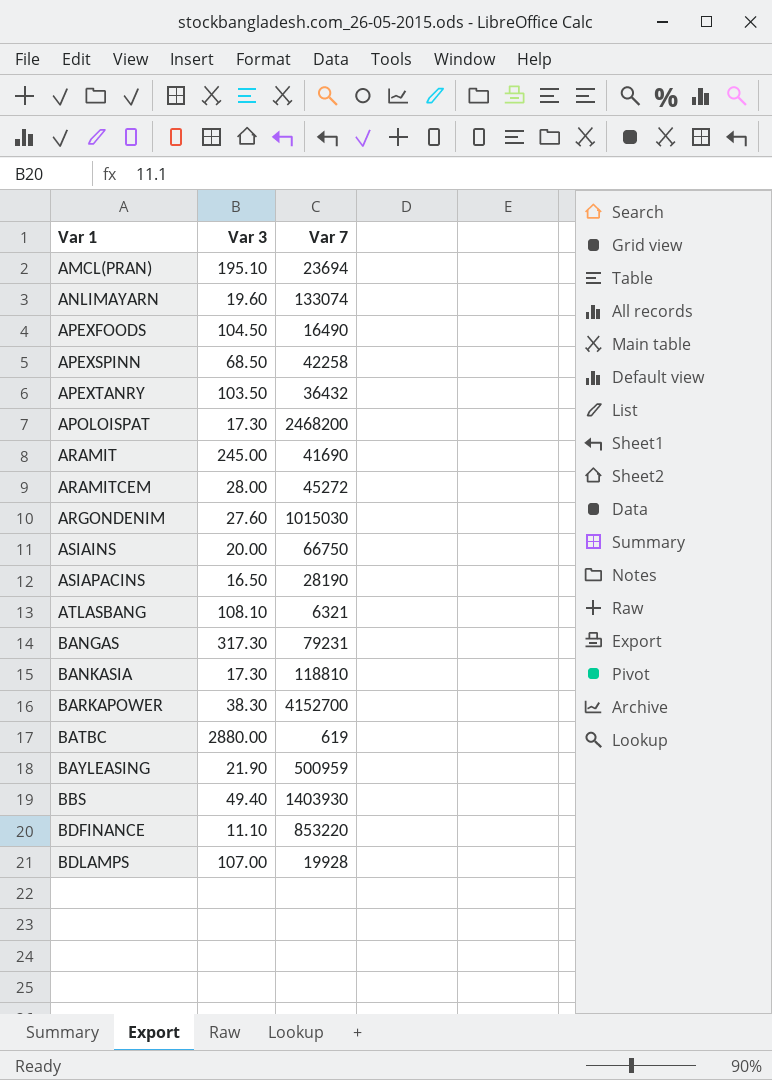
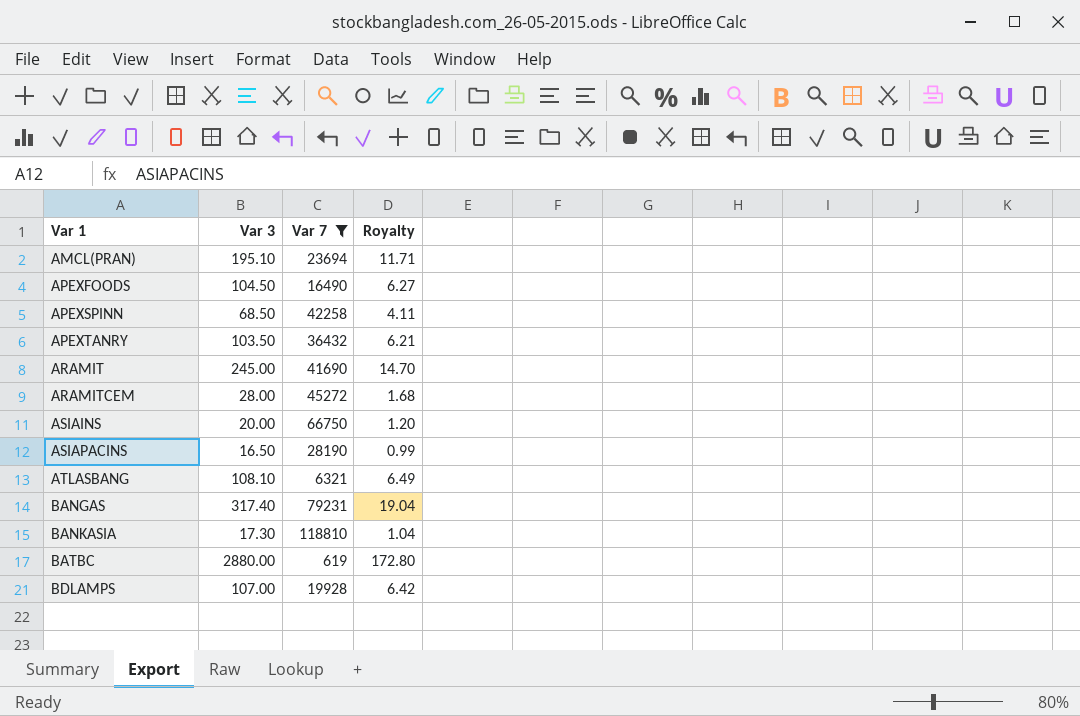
filter: none -> Var 7 <= 118810
column Royalty | formula: none -> [Var 3] * 0.06
BANGAS | Var 3: 317.30 -> 317.40

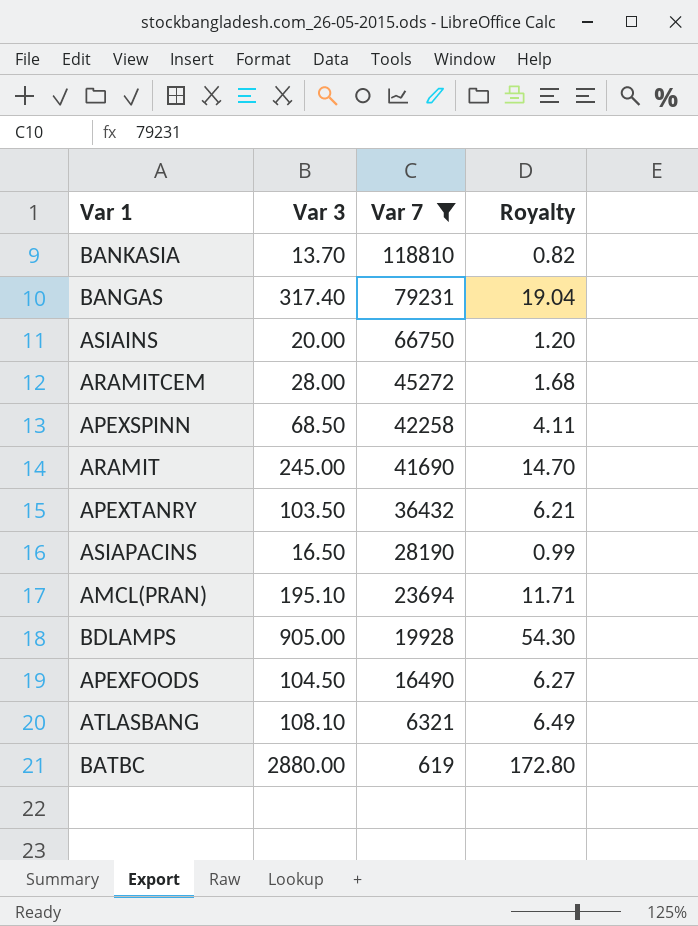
row order: Var 1 ascending -> Var 7 descending
BANKASIA | Var 3: 17.30 -> 13.70
BANKASIA | Royalty: 1.04 -> 0.82
BDLAMPS | Var 3: 107.00 -> 905.00
BDLAMPS | Royalty: 6.42 -> 54.30

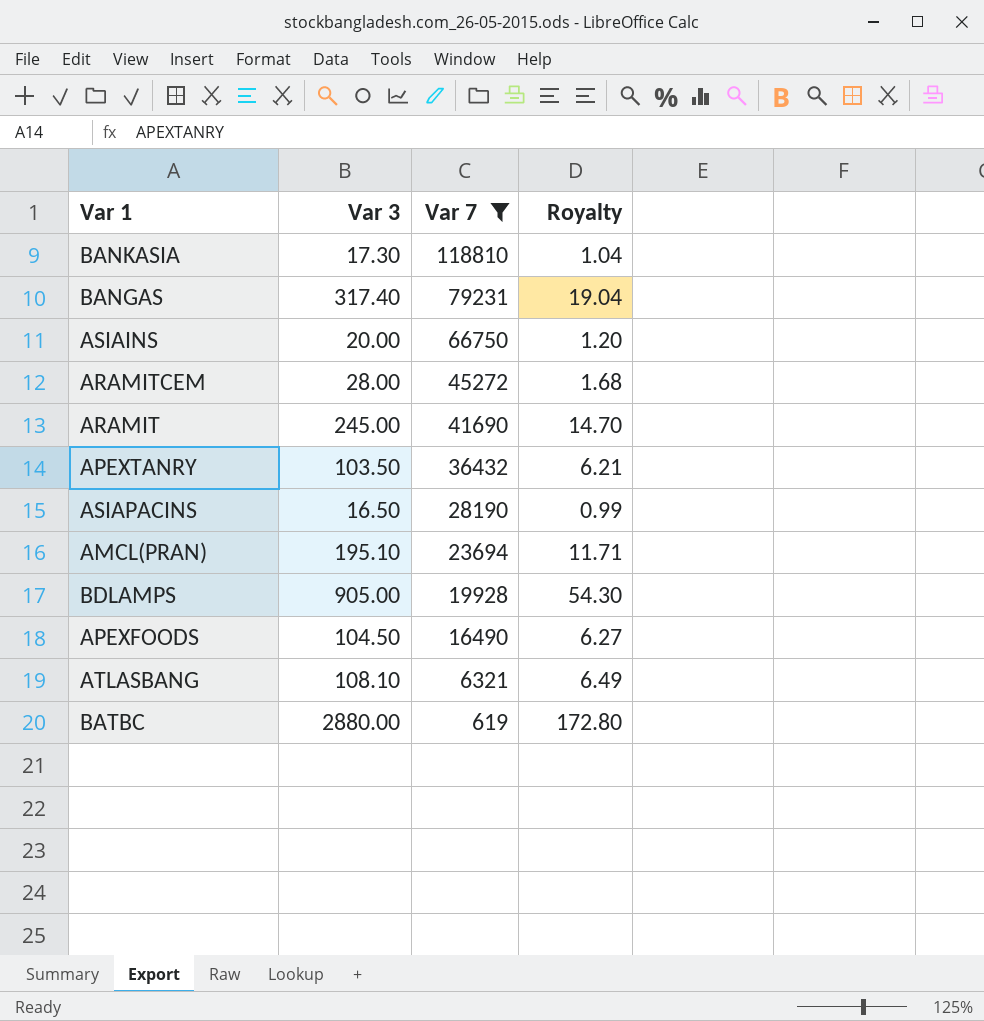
row APEXSPINN: 68.50 | 42258 | 4.11 -> none
BANKASIA | Var 3: 13.70 -> 17.30
BANKASIA | Royalty: 0.82 -> 1.04

